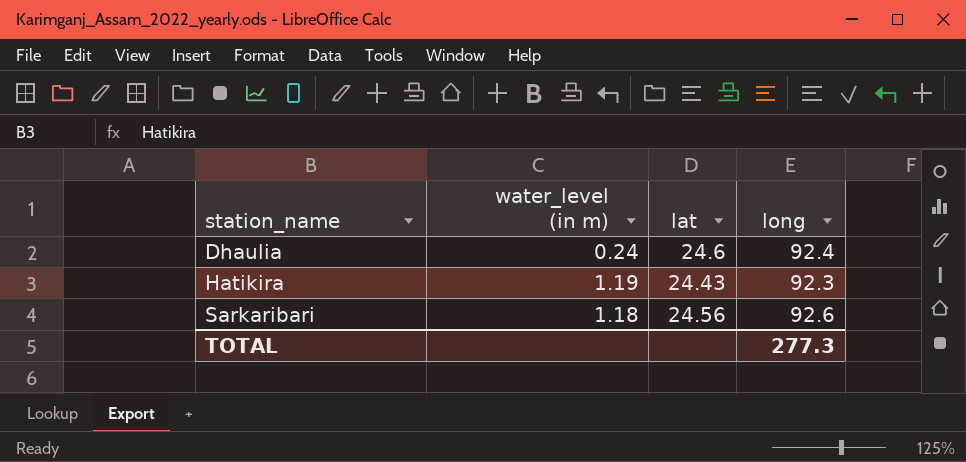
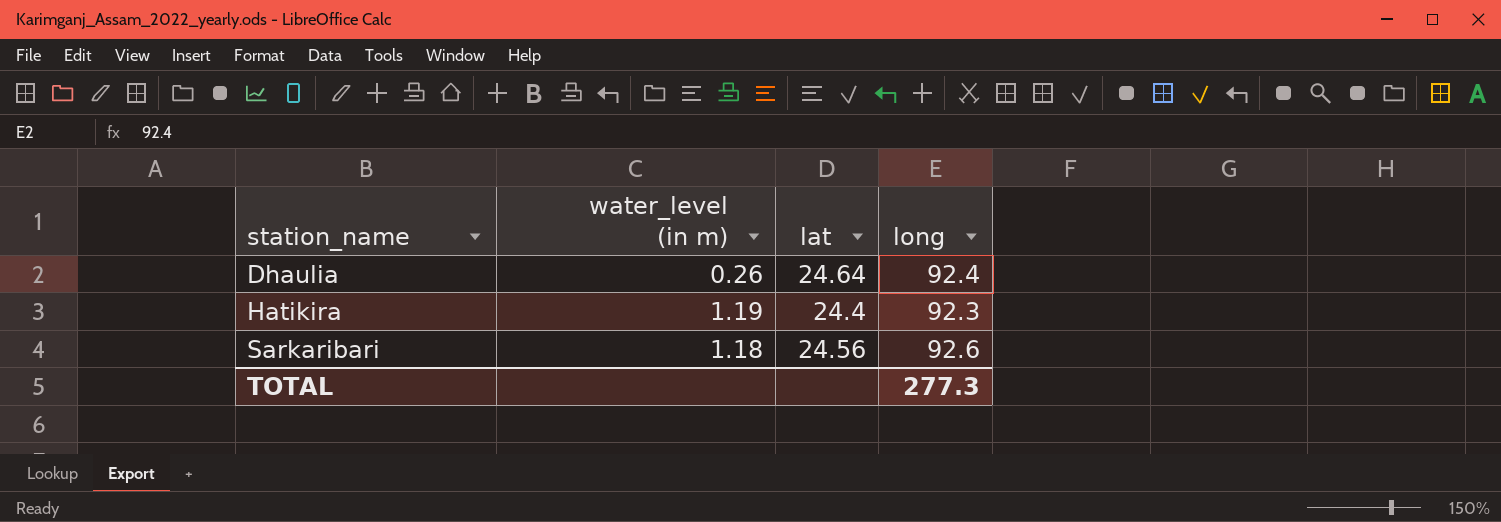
Dhaulia | water_level (in m): 0.24 -> 0.26
Dhaulia | lat: 24.6 -> 24.64
Hatikira | lat: 24.43 -> 24.4

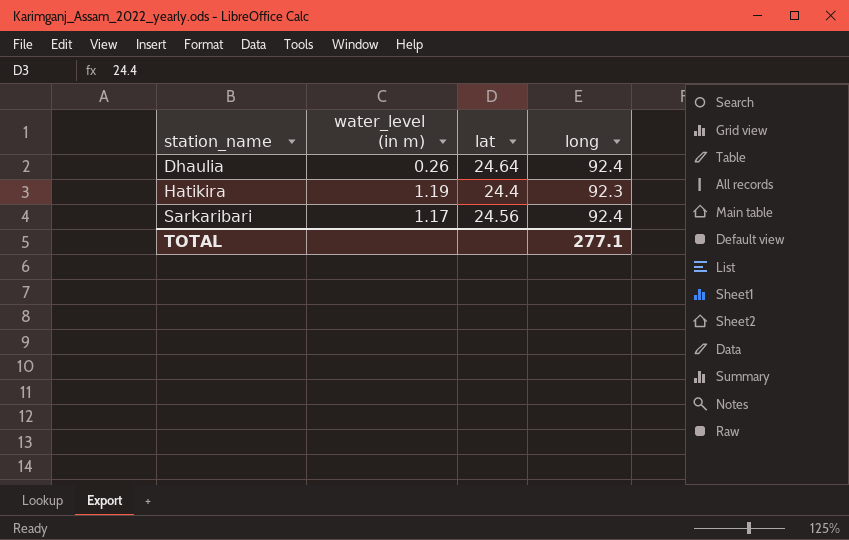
Sarkaribari | water_level (in m): 1.18 -> 1.17
Sarkaribari | long: 92.6 -> 92.4
TOTAL | long: 277.3 -> 277.1

